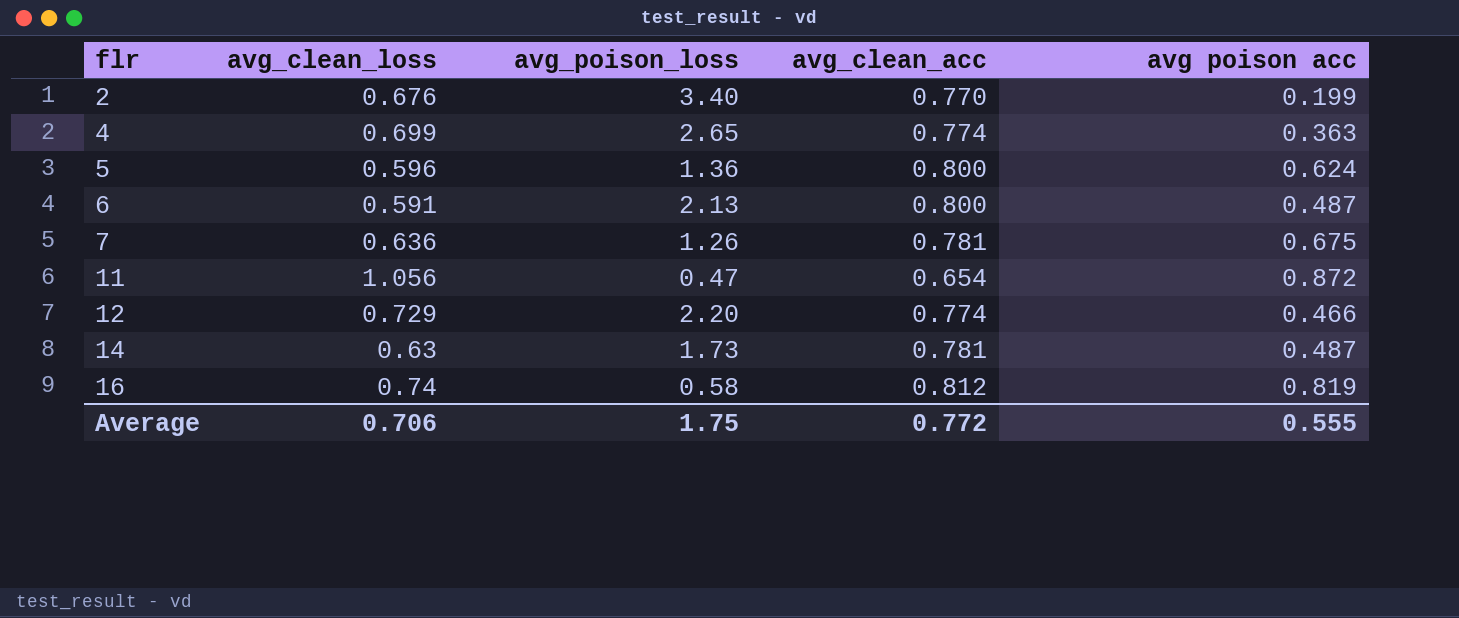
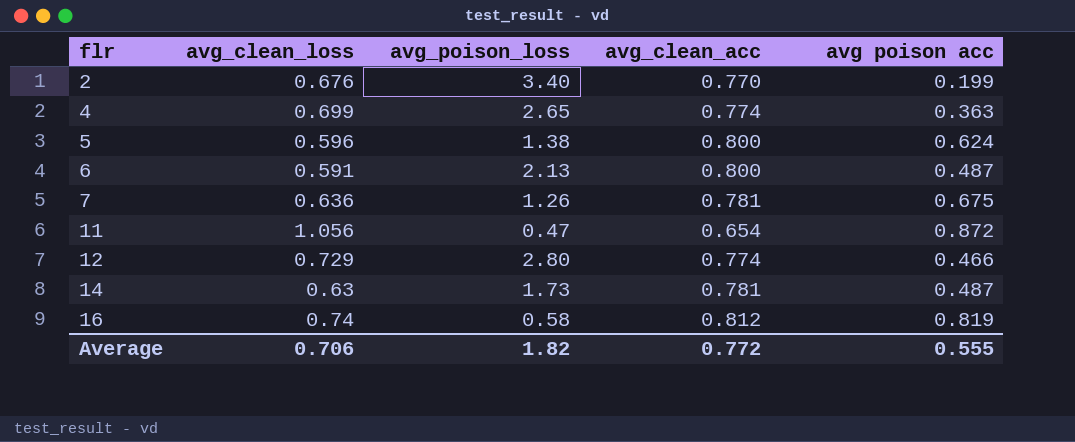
5 | avg_poison_loss: 1.36 -> 1.38
12 | avg_poison_loss: 2.20 -> 2.80
Average | avg_poison_loss: 1.75 -> 1.82

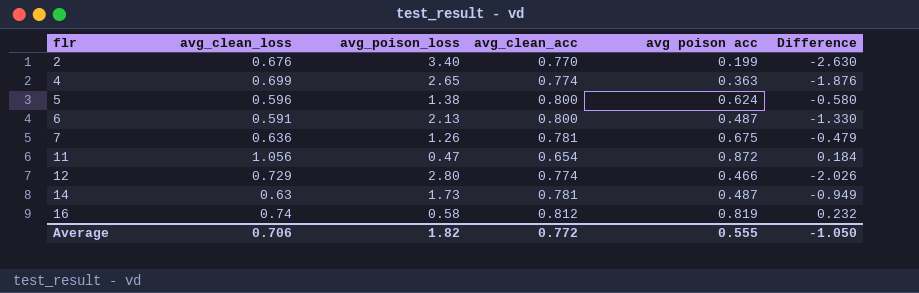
column Difference | formula: none -> [avg_clean_acc] - [avg_poison_loss]

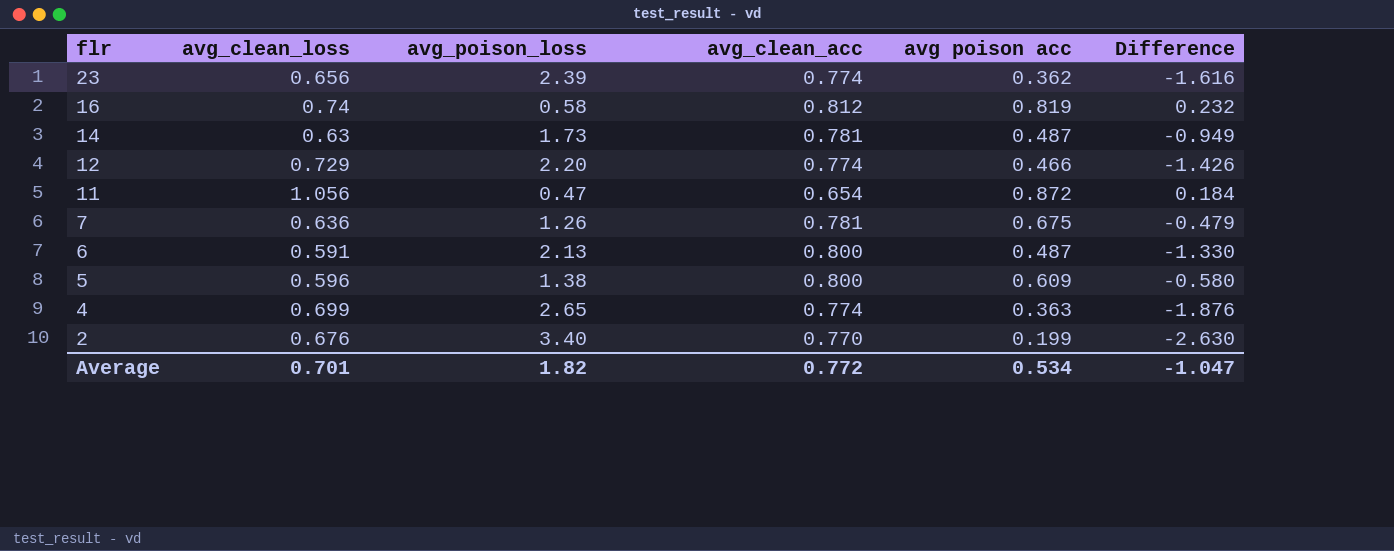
row order: flr ascending -> flr descending
row 23: none -> 0.656 | 2.39 | 0.774 | 0.362 | -1.616
12 | avg_poison_loss: 2.80 -> 2.20
12 | Difference: -2.026 -> -1.426
5 | avg poison acc: 0.624 -> 0.609
Average | avg_clean_loss: 0.706 -> 0.701
Average | avg poison acc: 0.555 -> 0.534
Average | Difference: -1.050 -> -1.047

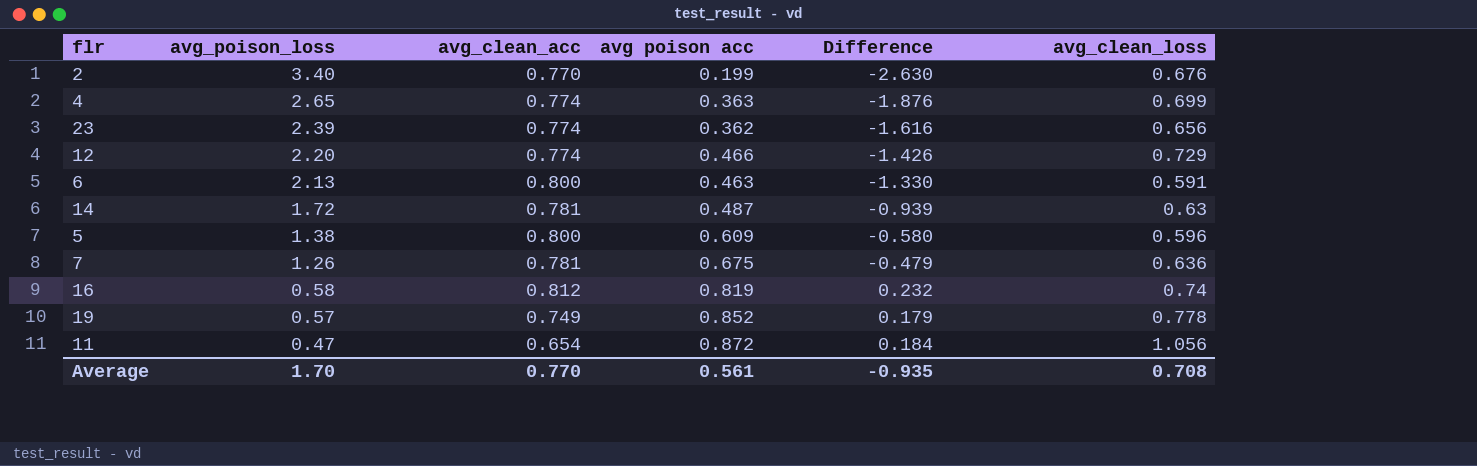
row order: flr descending -> avg_poison_loss descending
column avg_clean_loss | position: 2 -> 6
6 | avg poison acc: 0.487 -> 0.463
14 | avg_poison_loss: 1.73 -> 1.72
14 | Difference: -0.949 -> -0.939
row 19: none -> 0.57 | 0.749 | 0.852 | 0.179 | 0.778
Average | avg_poison_loss: 1.82 -> 1.70
Average | avg_clean_acc: 0.772 -> 0.770
Average | avg poison acc: 0.534 -> 0.561
Average | Difference: -1.047 -> -0.935
Average | avg_clean_loss: 0.701 -> 0.708

